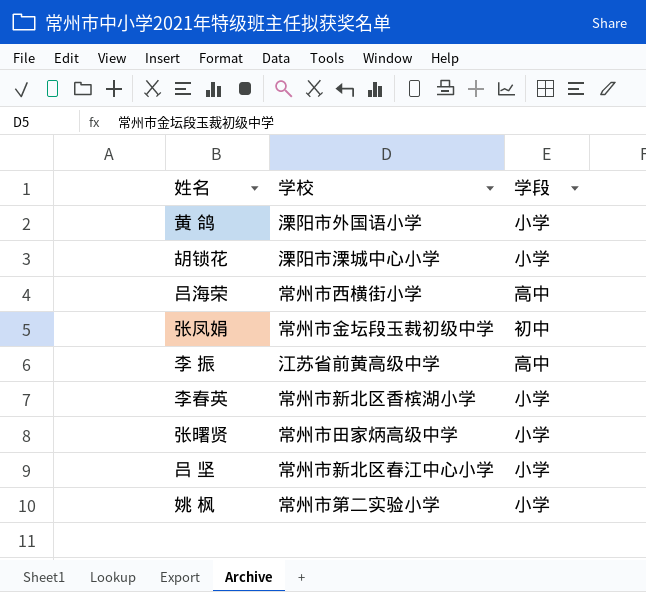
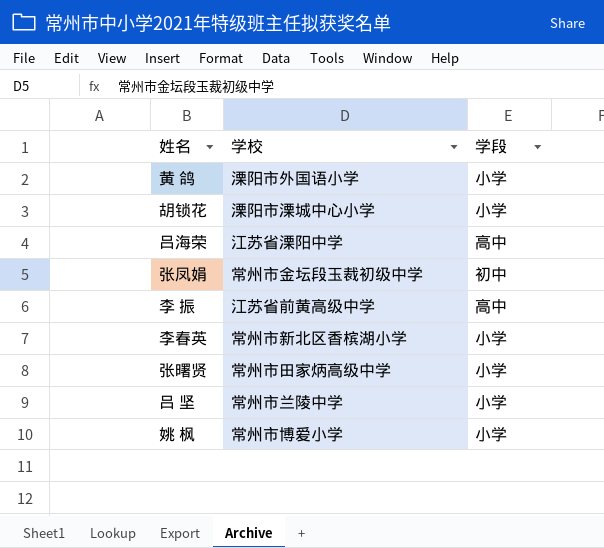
吕海荣 | 学校: 常州市西横街小学 -> 江苏省溧阳中学
吕 坚 | 学校: 常州市新北区春江中心小学 -> 常州市兰陵中学
姚 枫 | 学校: 常州市第二实验小学 -> 常州市博爱小学

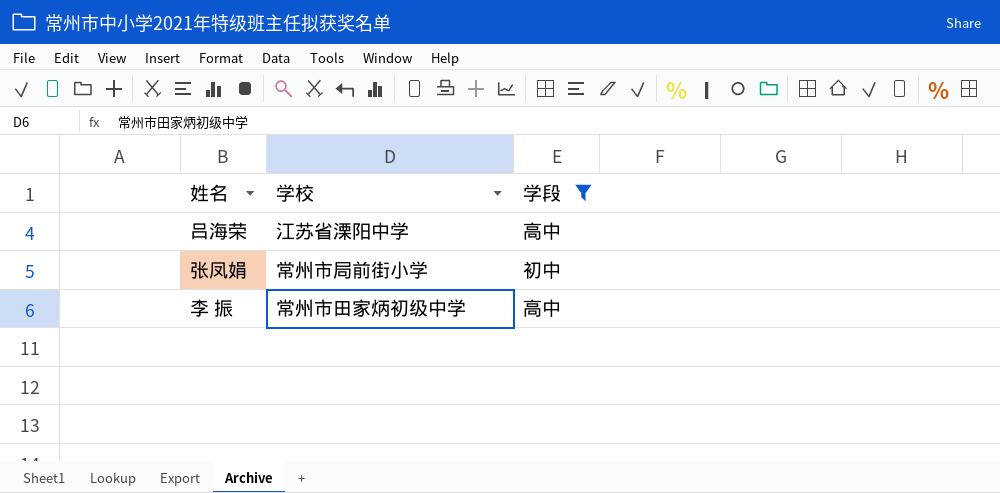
filter: none -> 学段 != 小学
张凤娟 | 学校: 常州市金坛段玉裁初级中学 -> 常州市局前街小学
李 振 | 学校: 江苏省前黄高级中学 -> 常州市田家炳初级中学

